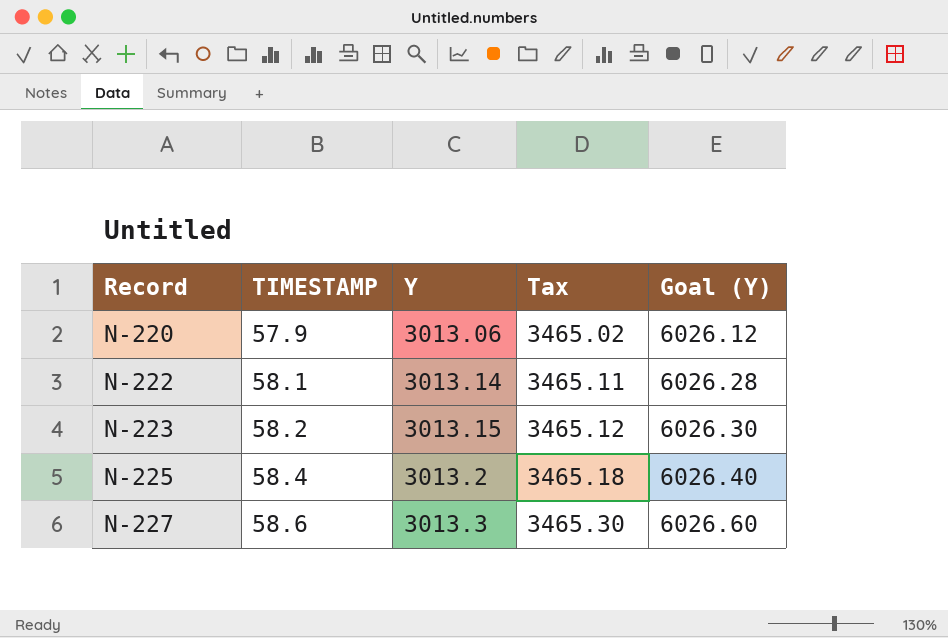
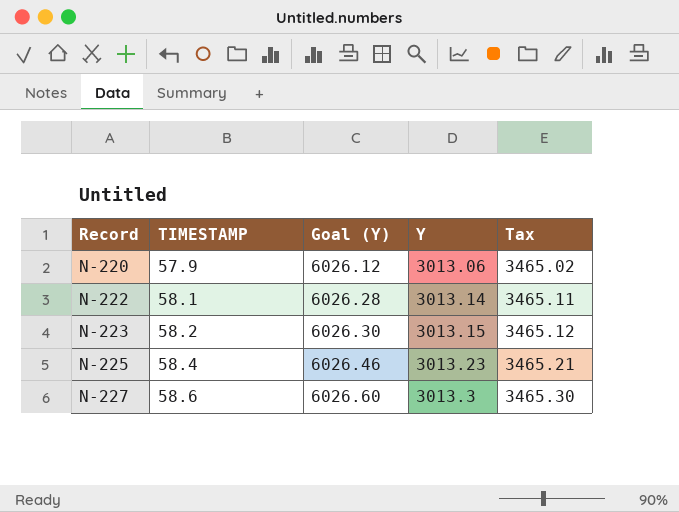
column Goal (Y) | position: 5 -> 3
N-225 | Goal (Y): 6026.40 -> 6026.46
N-225 | Y: 3013.2 -> 3013.23
N-225 | Tax: 3465.18 -> 3465.21

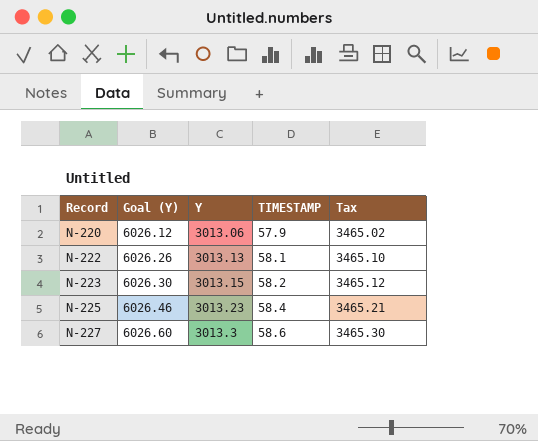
column TIMESTAMP | position: 2 -> 4
N-222 | Goal (Y): 6026.28 -> 6026.26
N-222 | Y: 3013.14 -> 3013.13
N-222 | Tax: 3465.11 -> 3465.10

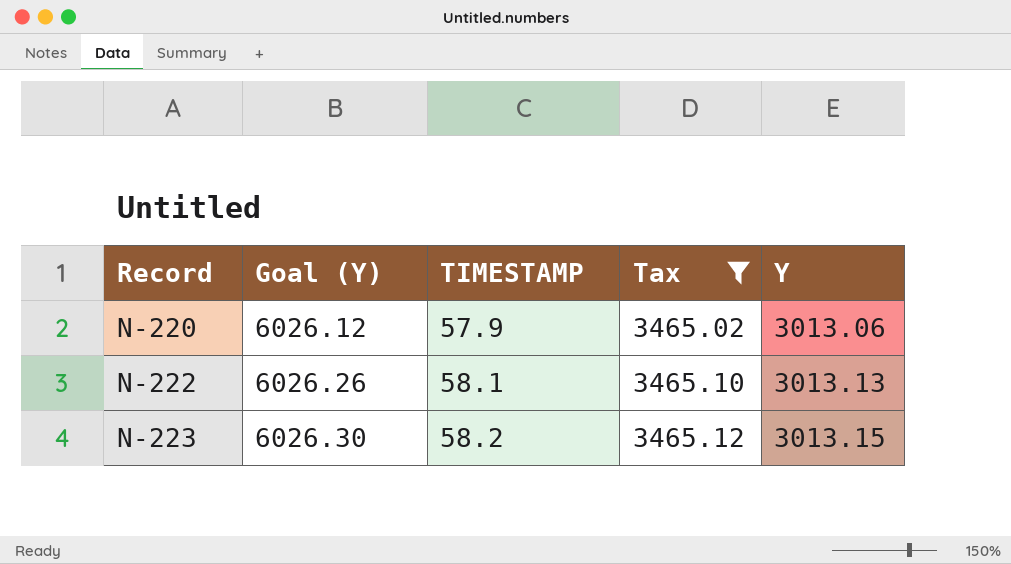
filter: none -> Tax <= 3465.12
column Y | position: 3 -> 5

